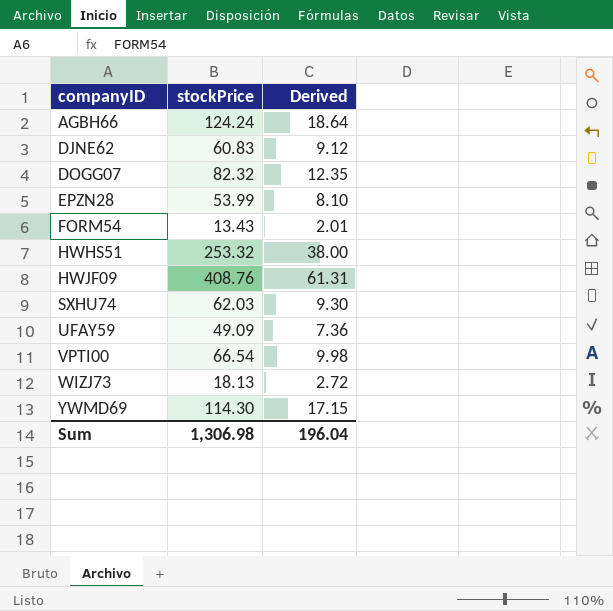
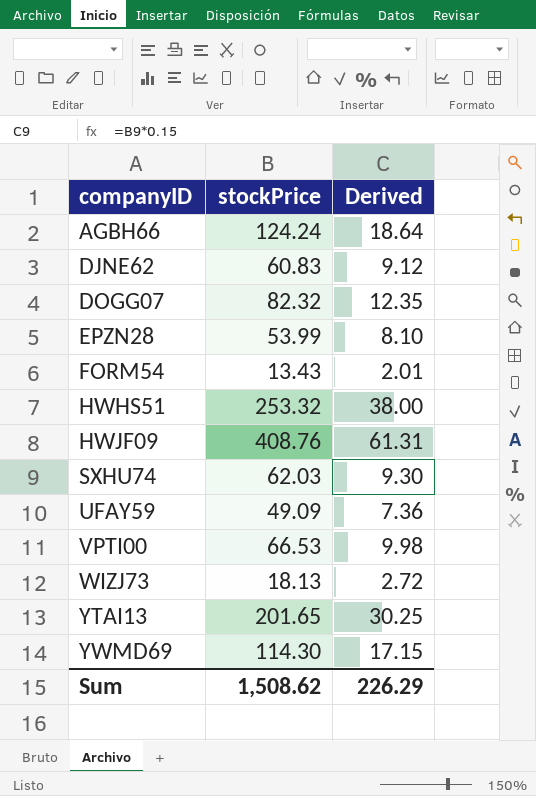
VPTI00 | stockPrice: 66.54 -> 66.53
row YTAI13: none -> 201.65 | 30.25
Sum | stockPrice: 1,306.98 -> 1,508.62
Sum | Derived: 196.04 -> 226.29

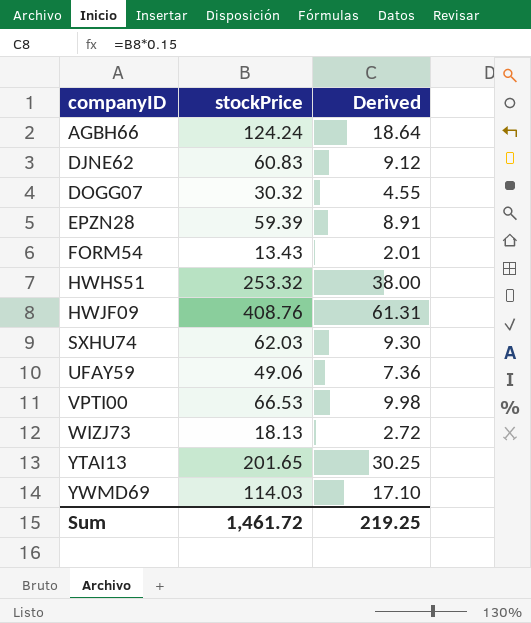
DOGG07 | stockPrice: 82.32 -> 30.32
DOGG07 | Derived: 12.35 -> 4.55
EPZN28 | stockPrice: 53.99 -> 59.39
EPZN28 | Derived: 8.10 -> 8.91
UFAY59 | stockPrice: 49.09 -> 49.06
YWMD69 | stockPrice: 114.30 -> 114.03
YWMD69 | Derived: 17.15 -> 17.10
Sum | stockPrice: 1,508.62 -> 1,461.72
Sum | Derived: 226.29 -> 219.25

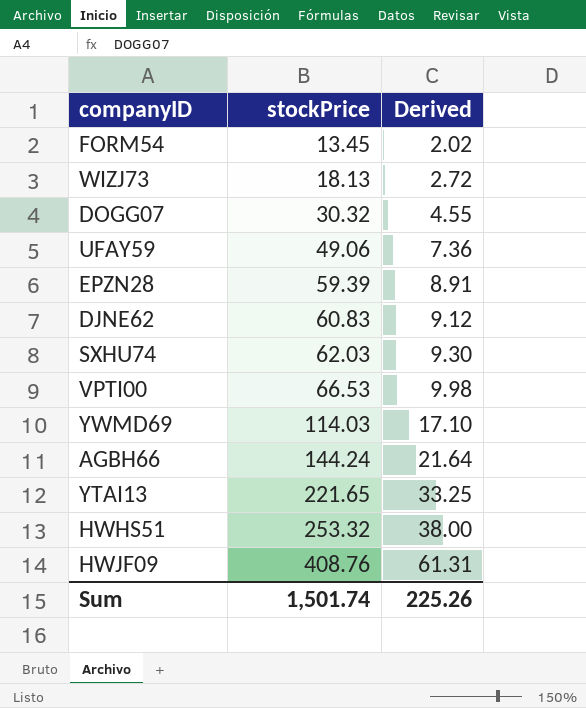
row order: companyID ascending -> stockPrice ascending
FORM54 | stockPrice: 13.43 -> 13.45
FORM54 | Derived: 2.01 -> 2.02
AGBH66 | stockPrice: 124.24 -> 144.24
AGBH66 | Derived: 18.64 -> 21.64
YTAI13 | stockPrice: 201.65 -> 221.65
YTAI13 | Derived: 30.25 -> 33.25
Sum | stockPrice: 1,461.72 -> 1,501.74
Sum | Derived: 219.25 -> 225.26

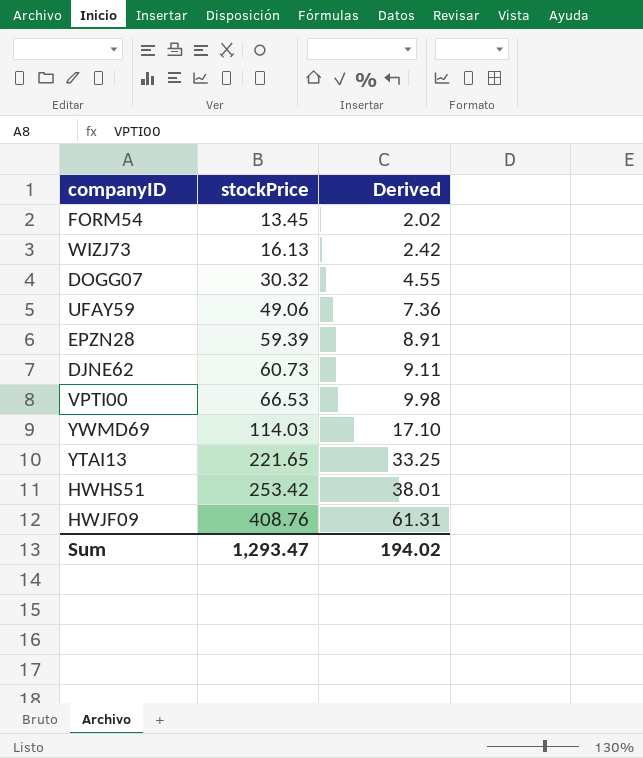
row SXHU74: 62.03 | 9.30 -> none
row AGBH66: 144.24 | 21.64 -> none
WIZJ73 | stockPrice: 18.13 -> 16.13
WIZJ73 | Derived: 2.72 -> 2.42
DJNE62 | stockPrice: 60.83 -> 60.73
DJNE62 | Derived: 9.12 -> 9.11
HWHS51 | stockPrice: 253.32 -> 253.42
HWHS51 | Derived: 38.00 -> 38.01
Sum | stockPrice: 1,501.74 -> 1,293.47
Sum | Derived: 225.26 -> 194.02

